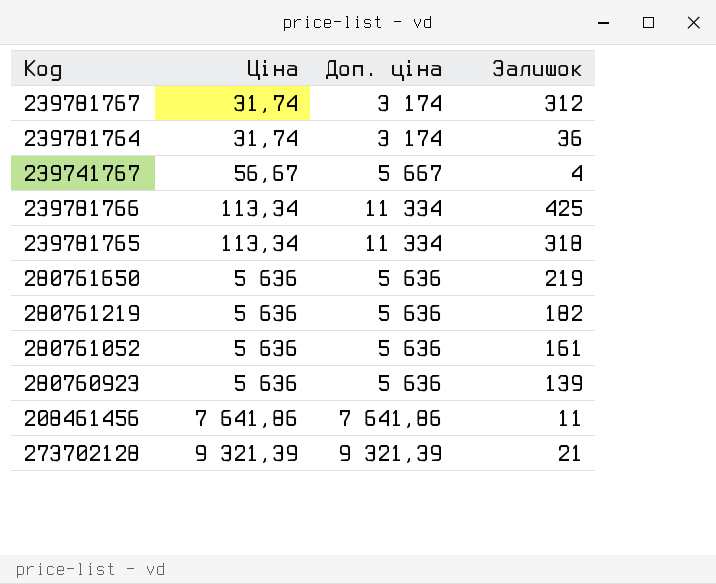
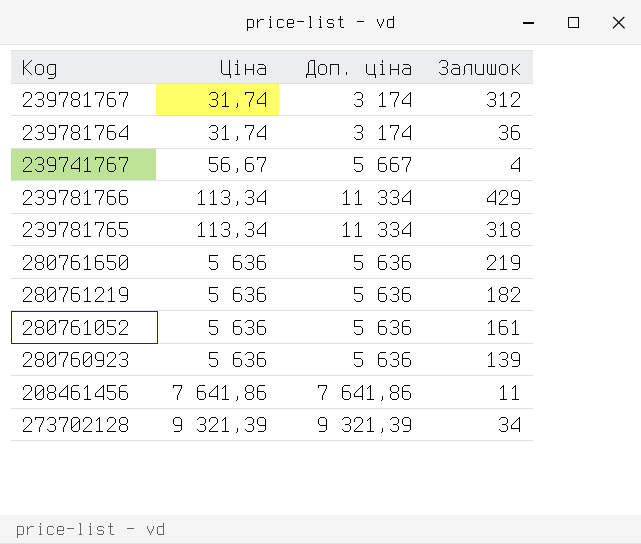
239781766 | Залишок: 425 -> 429
273702128 | Залишок: 21 -> 34

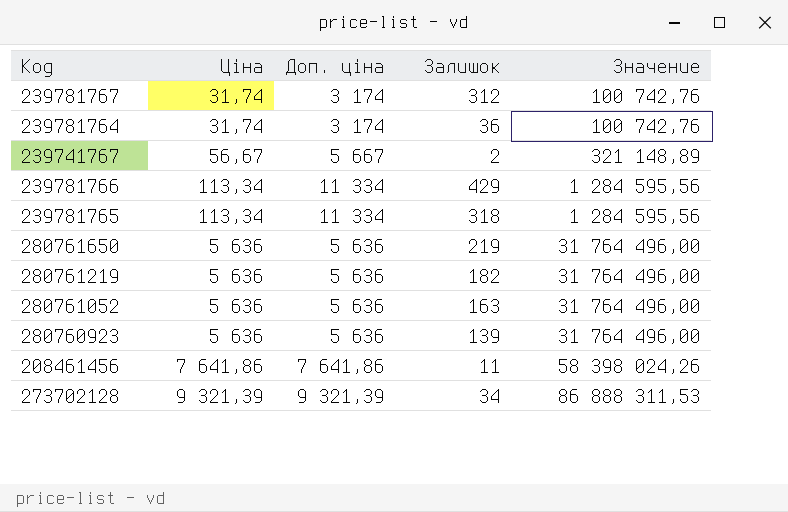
column Значение | formula: none -> [Ціна] * [Доп. ціна]
239741767 | Залишок: 4 -> 2
280761052 | Залишок: 161 -> 163

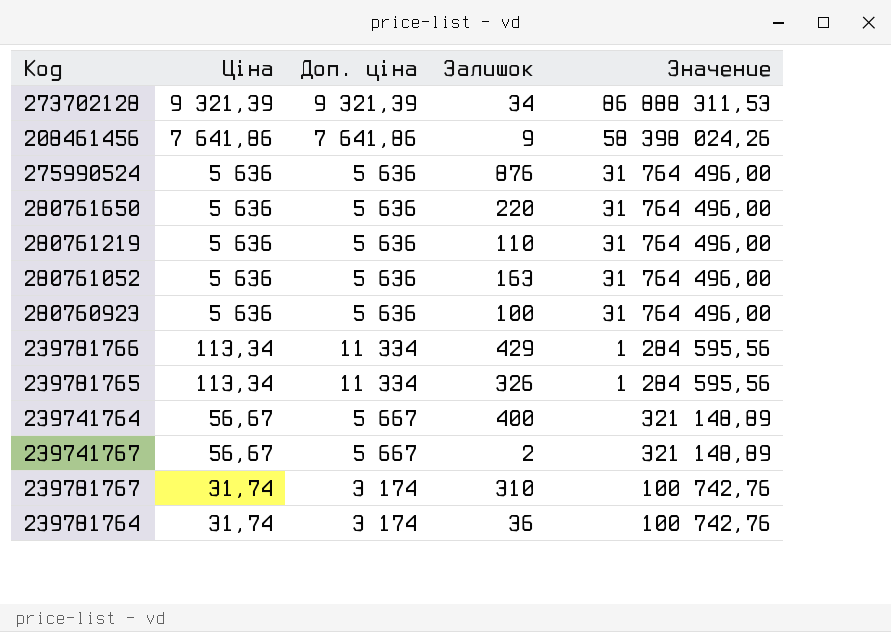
row order: Ціна ascending -> Ціна descending
208461456 | Залишок: 11 -> 9
row 275990524: none -> 5 636 | 5 636 | 876 | 31 764 496,00
280761650 | Залишок: 219 -> 220
280761219 | Залишок: 182 -> 110
280760923 | Залишок: 139 -> 100
239781765 | Залишок: 318 -> 326
row 239741764: none -> 56,67 | 5 667 | 400 | 321 148,89
239781767 | Залишок: 312 -> 310

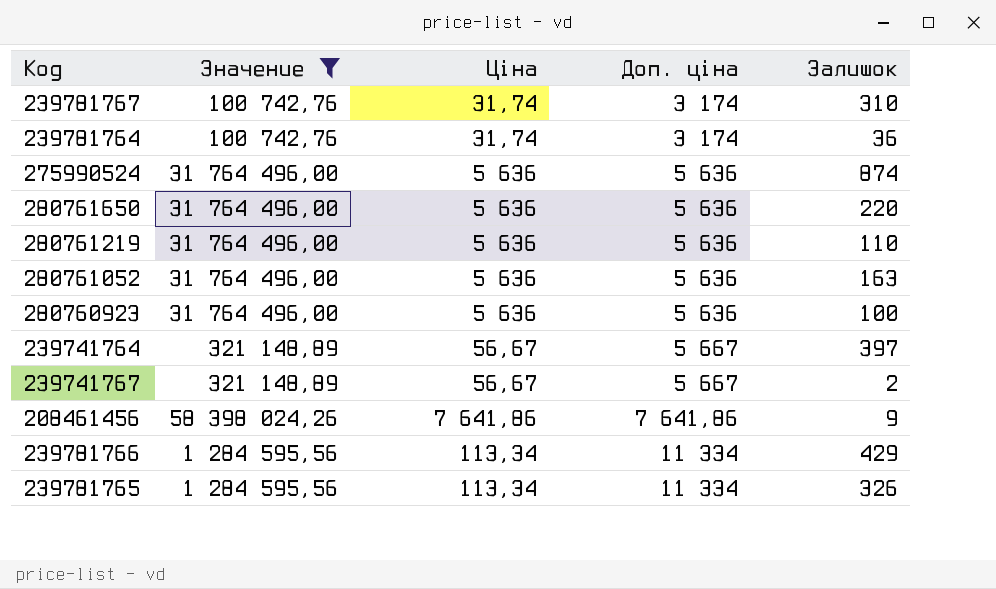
filter: none -> Значение != 86 888 311,53
row order: Ціна descending -> Доп. ціна ascending
column Значение | position: 5 -> 2
275990524 | Залишок: 876 -> 874
239741764 | Залишок: 400 -> 397

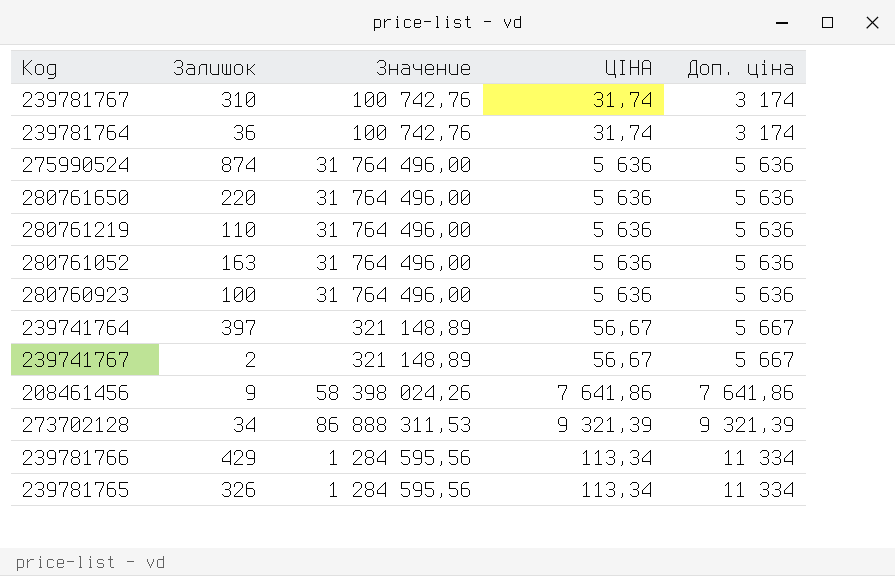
filter: Значение != 86 888 311,53 -> none
column Залишок | position: 5 -> 2
column name: Ціна -> ЦІНА

